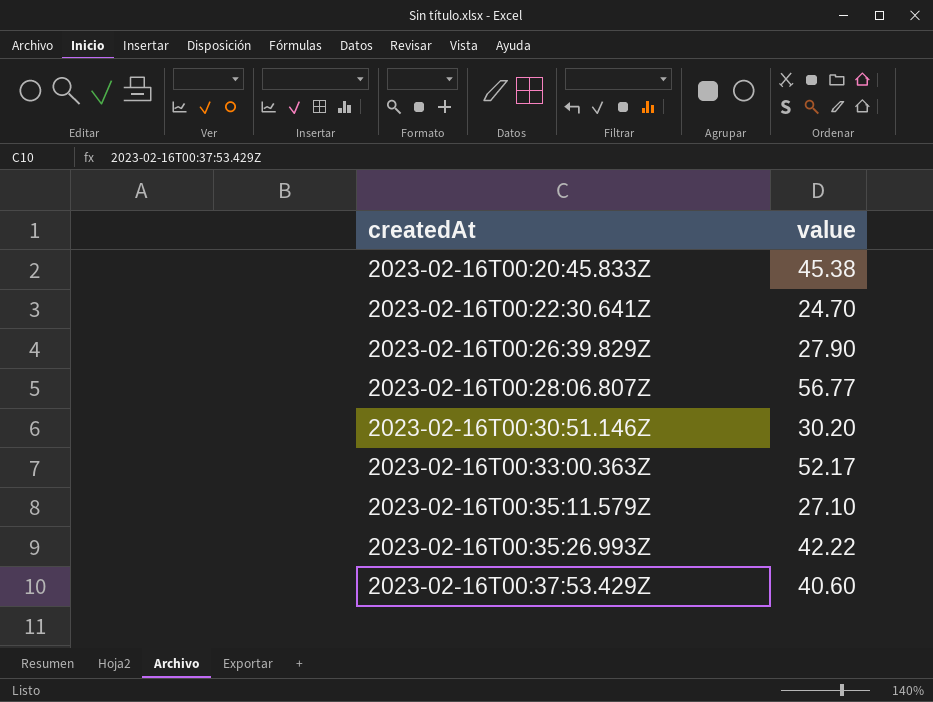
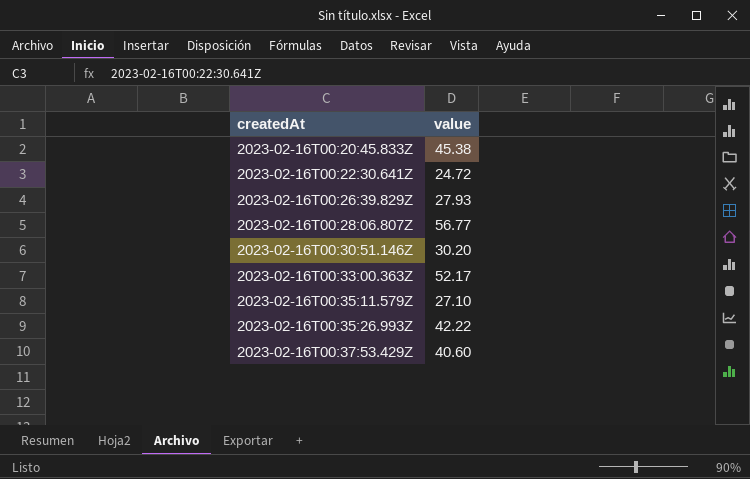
2023-02-16T00:22:30.641Z | value: 24.70 -> 24.72
2023-02-16T00:26:39.829Z | value: 27.90 -> 27.93

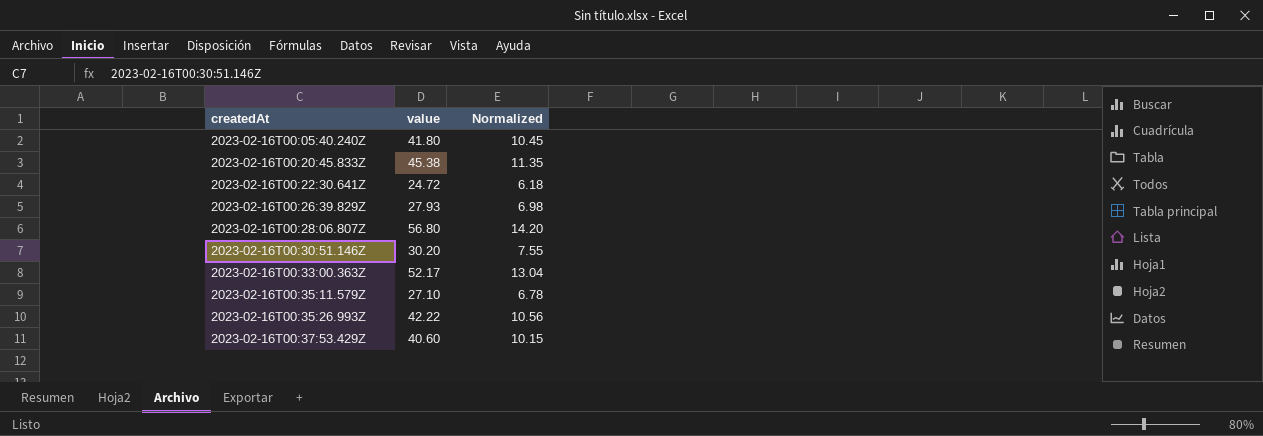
column Normalized | formula: none -> [value] * 0.25
row 2023-02-16T00:05:40.240Z: none -> 41.80 | 10.45
2023-02-16T00:28:06.807Z | value: 56.77 -> 56.80

